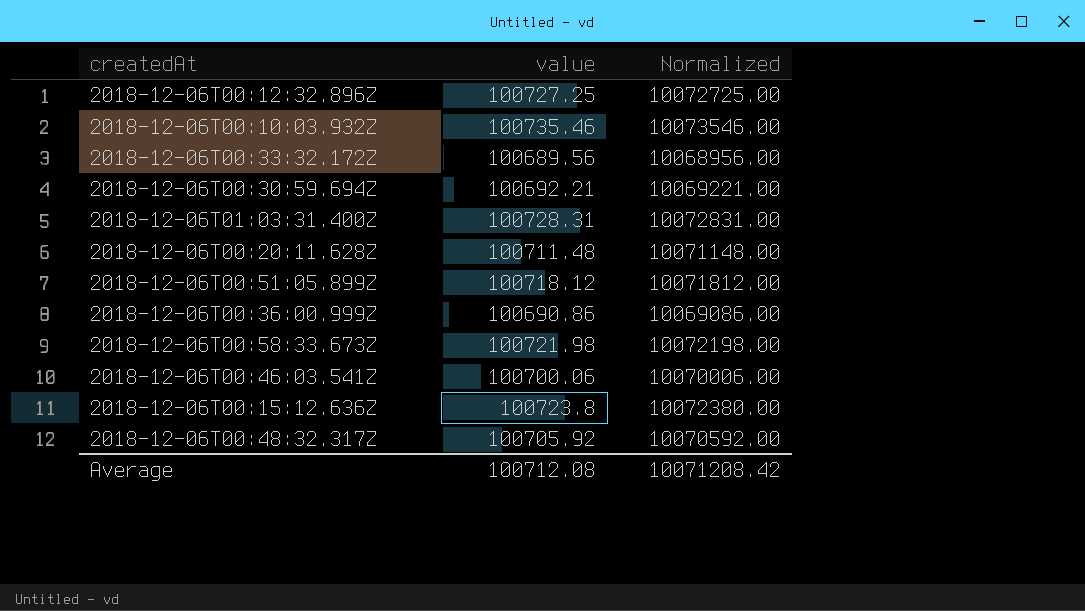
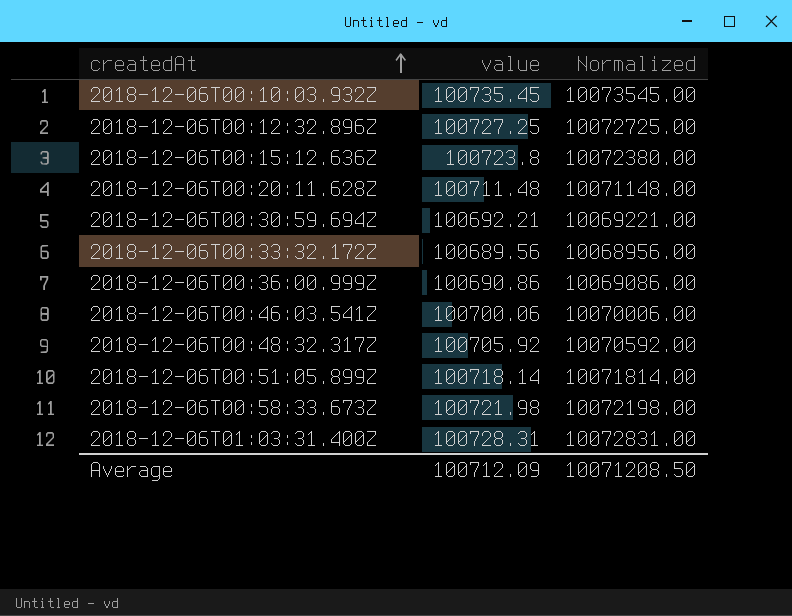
row order: none -> createdAt ascending
2018-12-06T00:10:03.932Z | value: 100735.46 -> 100735.45
2018-12-06T00:10:03.932Z | Normalized: 10073546.00 -> 10073545.00
2018-12-06T00:51:05.899Z | value: 100718.12 -> 100718.14
2018-12-06T00:51:05.899Z | Normalized: 10071812.00 -> 10071814.00
Average | value: 100712.08 -> 100712.09
Average | Normalized: 10071208.42 -> 10071208.50

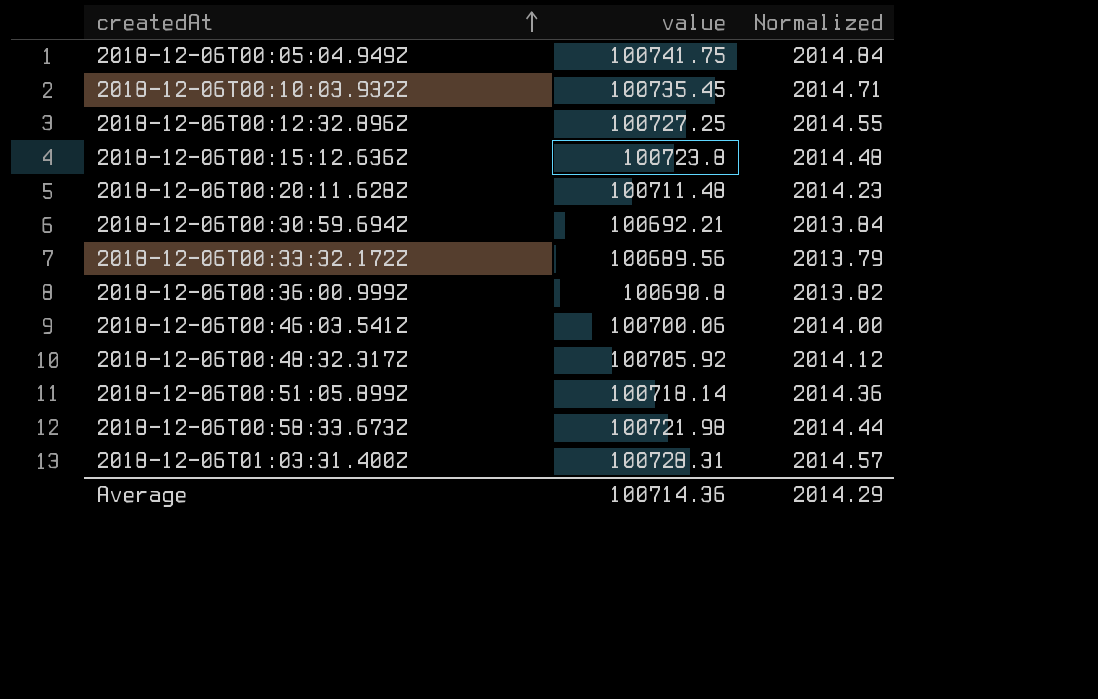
column Normalized | formula: [value] * 100 -> [value] * 0.02
row 2018-12-06T00:05:04.949Z: none -> 100741.75 | 2014.84
2018-12-06T00:36:00.999Z | value: 100690.86 -> 100690.8
Average | value: 100712.09 -> 100714.36
Average | Normalized: 10071208.50 -> 2014.29

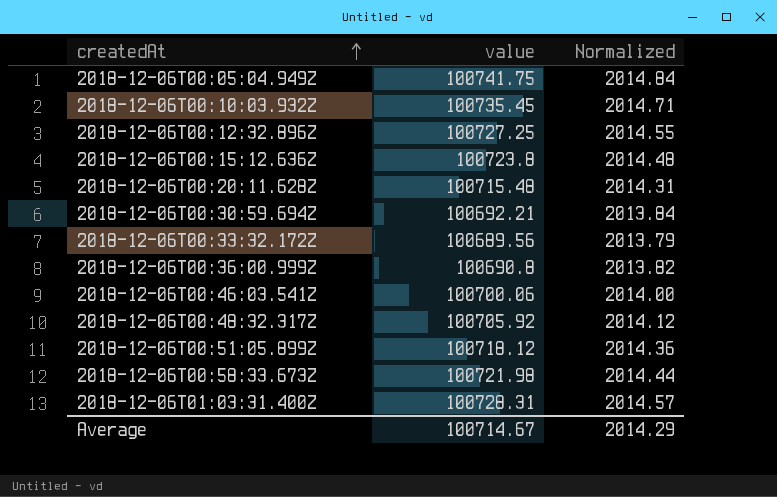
2018-12-06T00:20:11.628Z | value: 100711.48 -> 100715.48
2018-12-06T00:20:11.628Z | Normalized: 2014.23 -> 2014.31
2018-12-06T00:51:05.899Z | value: 100718.14 -> 100718.12
Average | value: 100714.36 -> 100714.67

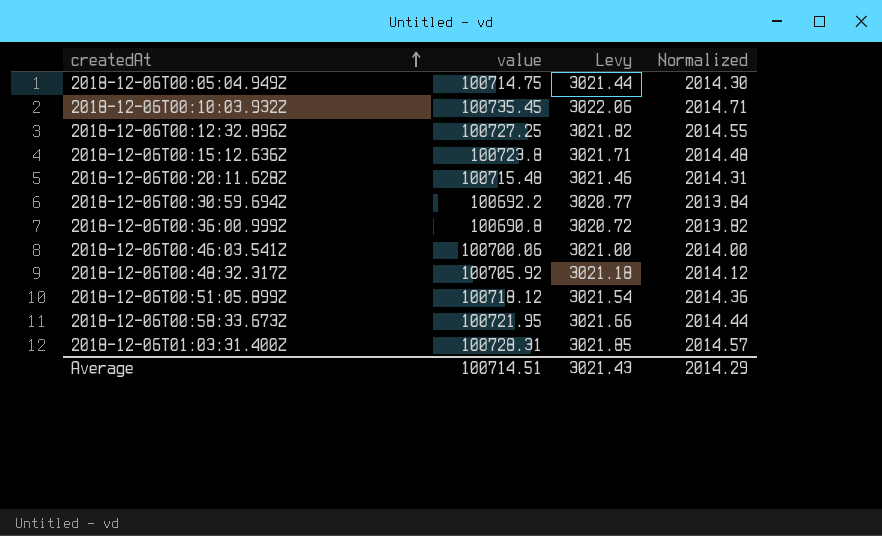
column Levy | formula: none -> [value] * 0.03
row 2018-12-06T00:33:32.172Z: 100689.56 | 2013.79 -> none
2018-12-06T00:05:04.949Z | value: 100741.75 -> 100714.75
2018-12-06T00:05:04.949Z | Normalized: 2014.84 -> 2014.30
2018-12-06T00:30:59.694Z | value: 100692.21 -> 100692.2
2018-12-06T00:58:33.673Z | value: 100721.98 -> 100721.95
Average | value: 100714.67 -> 100714.51

